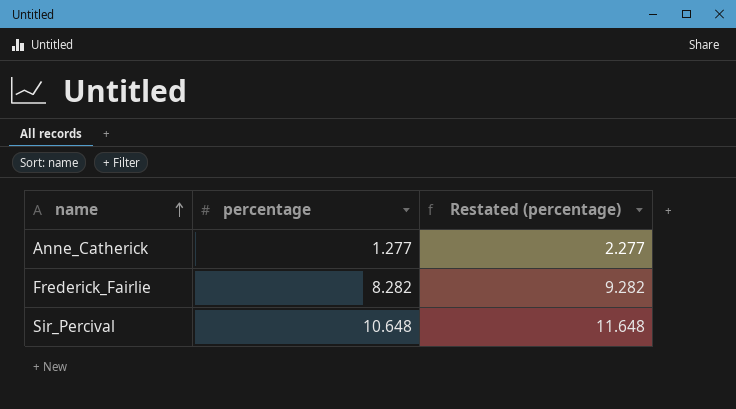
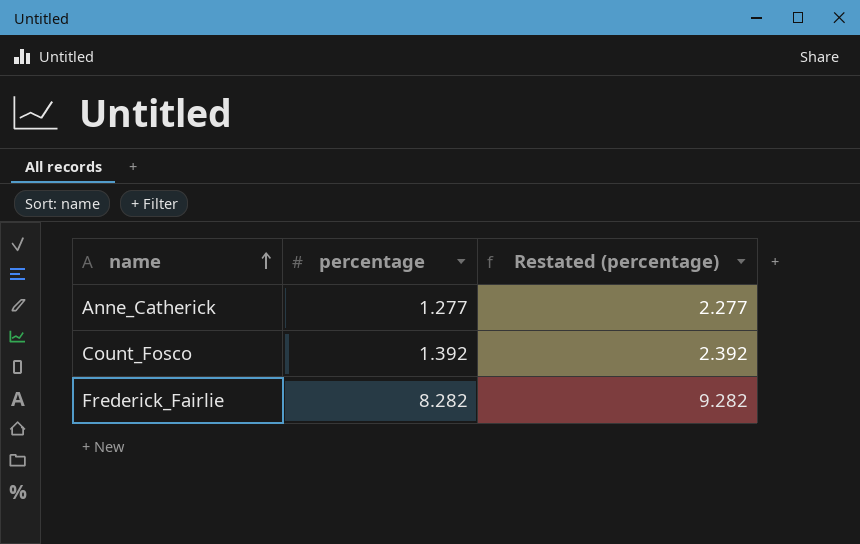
row Sir_Percival: 10.648 | 11.648 -> none
row Count_Fosco: none -> 1.392 | 2.392

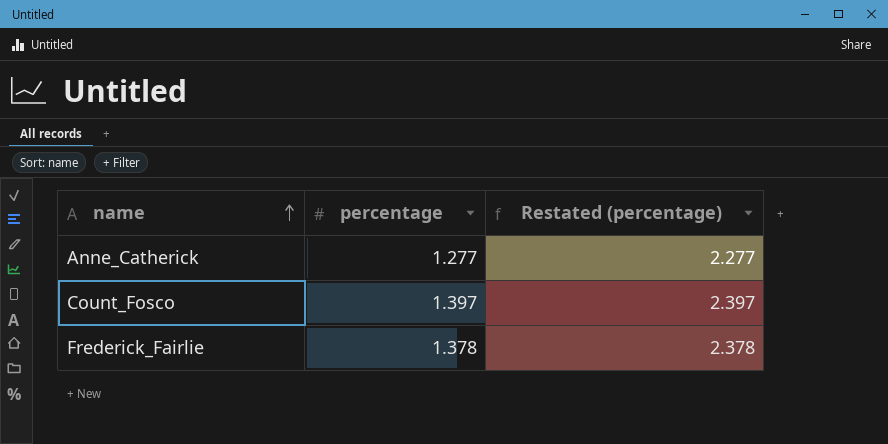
Count_Fosco | percentage: 1.392 -> 1.397
Count_Fosco | Restated (percentage): 2.392 -> 2.397
Frederick_Fairlie | percentage: 8.282 -> 1.378
Frederick_Fairlie | Restated (percentage): 9.282 -> 2.378

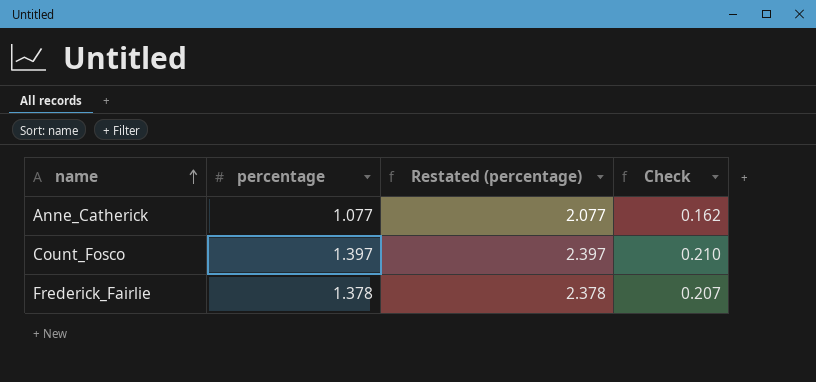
column Check | formula: none -> [percentage] * 0.15
Anne_Catherick | percentage: 1.277 -> 1.077
Anne_Catherick | Restated (percentage): 2.277 -> 2.077

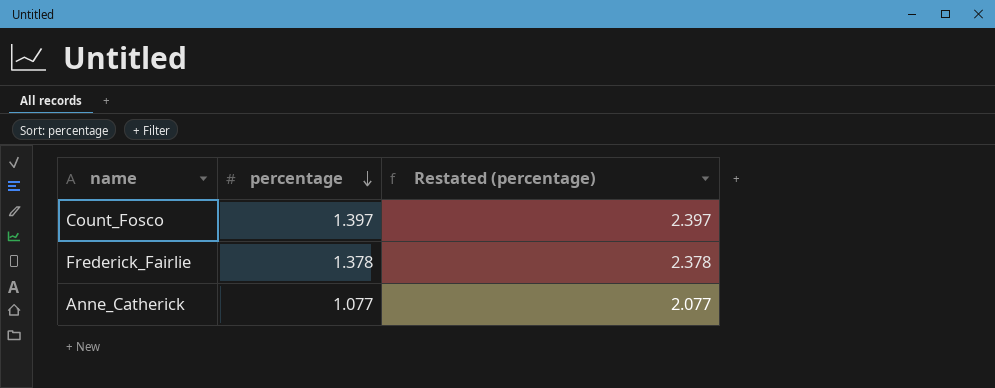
row order: name ascending -> percentage descending
column Check | formula: [percentage] * 0.15 -> none

